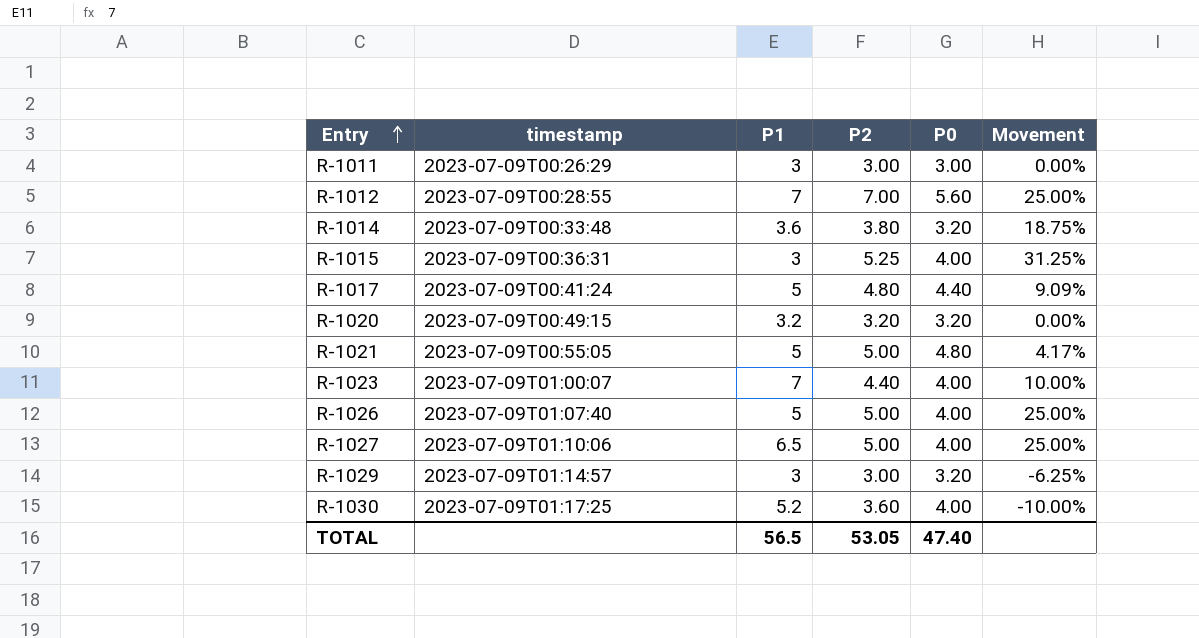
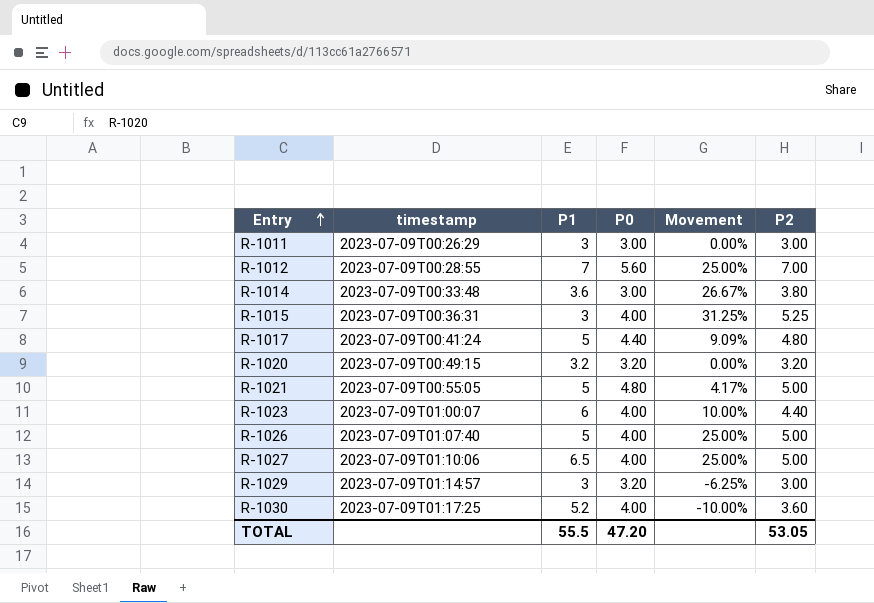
column P2 | position: 4 -> 6
R-1014 | P0: 3.20 -> 3.00
R-1014 | Movement: 18.75% -> 26.67%
R-1023 | P1: 7 -> 6
TOTAL | P1: 56.5 -> 55.5
TOTAL | P0: 47.40 -> 47.20

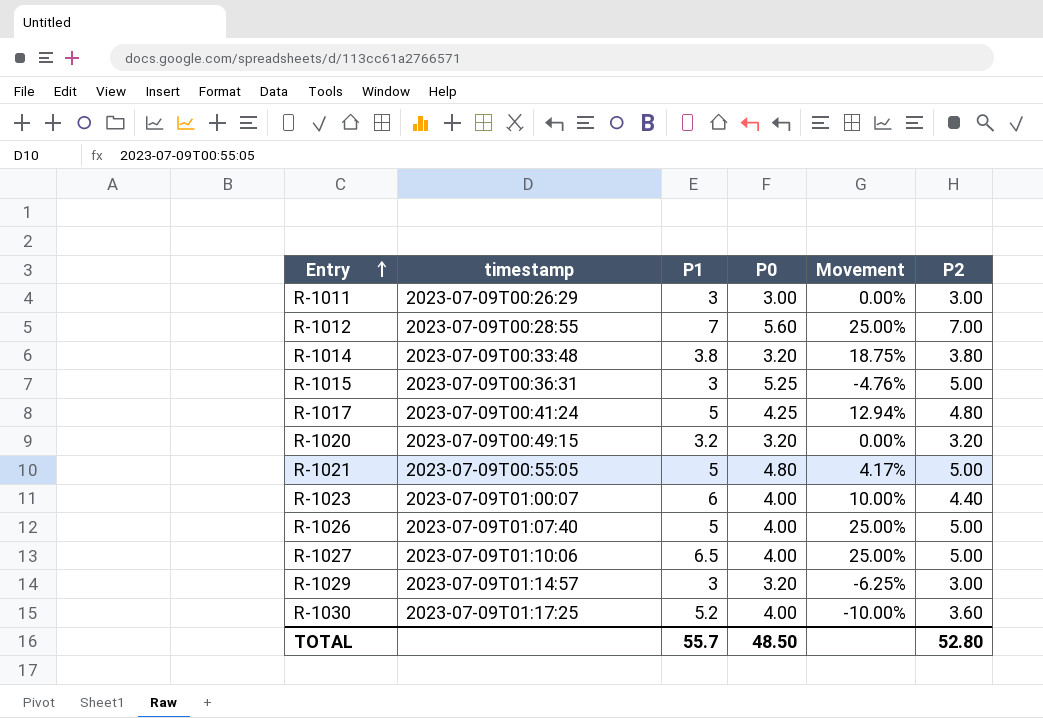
R-1014 | P1: 3.6 -> 3.8
R-1014 | P0: 3.00 -> 3.20
R-1014 | Movement: 26.67% -> 18.75%
R-1015 | P0: 4.00 -> 5.25
R-1015 | Movement: 31.25% -> -4.76%
R-1015 | P2: 5.25 -> 5.00
R-1017 | P0: 4.40 -> 4.25
R-1017 | Movement: 9.09% -> 12.94%
TOTAL | P1: 55.5 -> 55.7
TOTAL | P0: 47.20 -> 48.50
TOTAL | P2: 53.05 -> 52.80

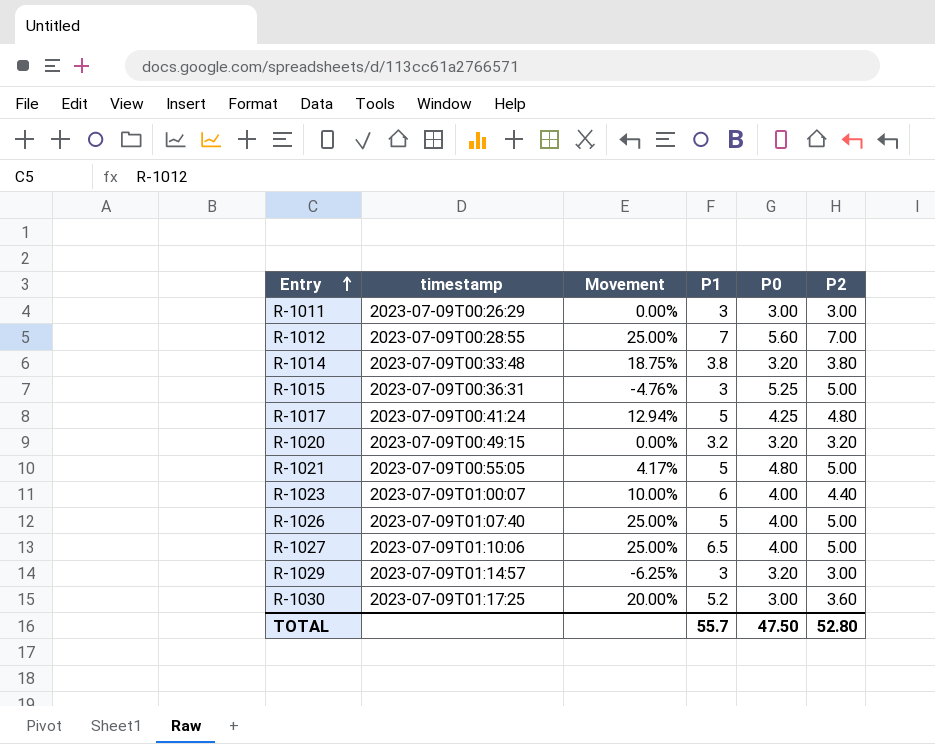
column Movement | position: 5 -> 3
R-1030 | Movement: -10.00% -> 20.00%
R-1030 | P0: 4.00 -> 3.00
TOTAL | P0: 48.50 -> 47.50

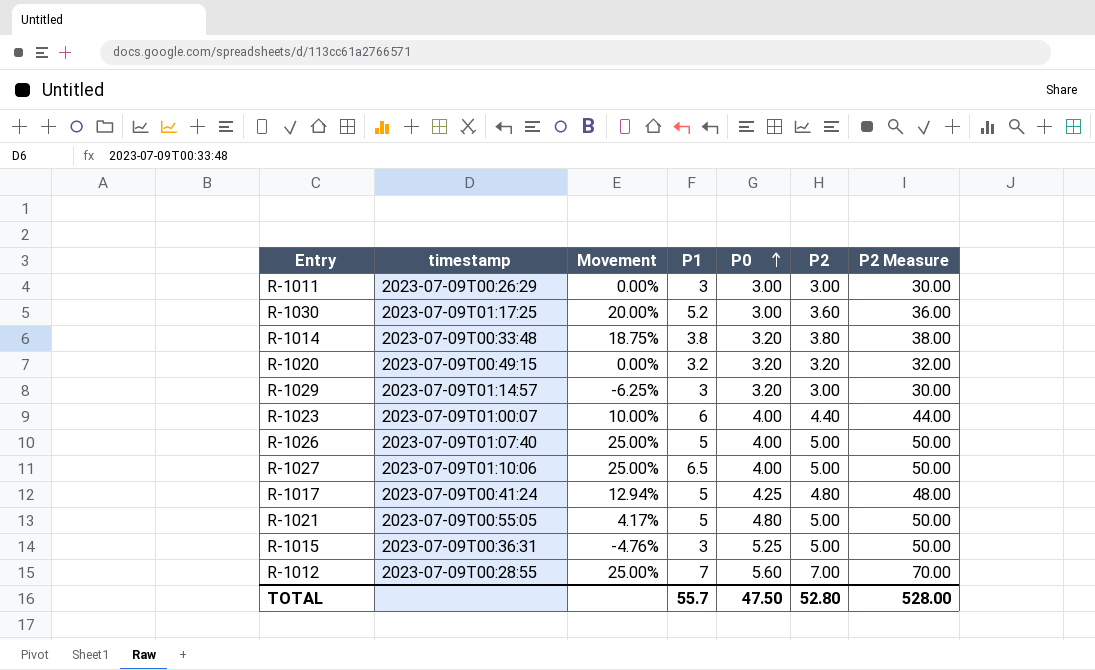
row order: Entry ascending -> P0 ascending
column P2 Measure | formula: none -> [P2] * 10

